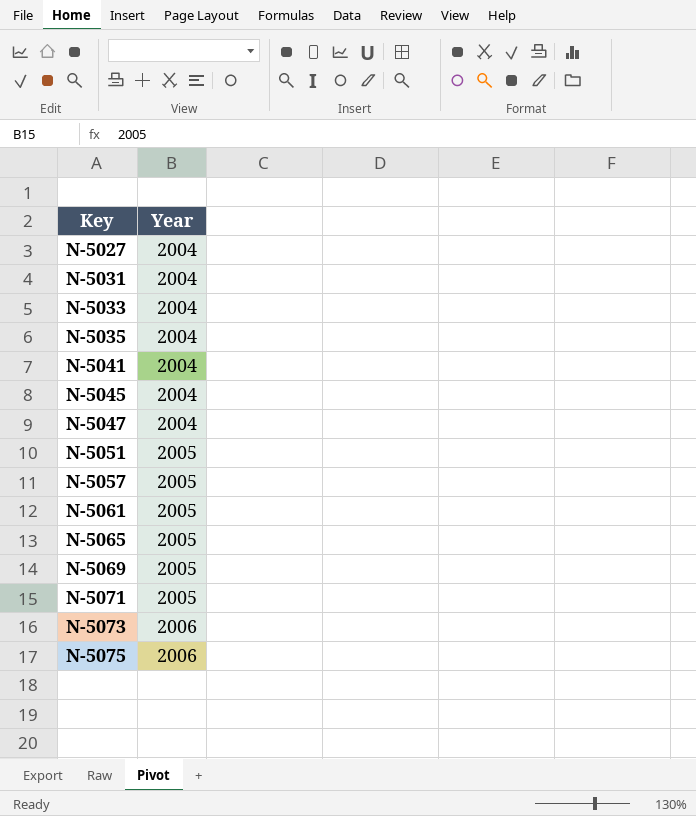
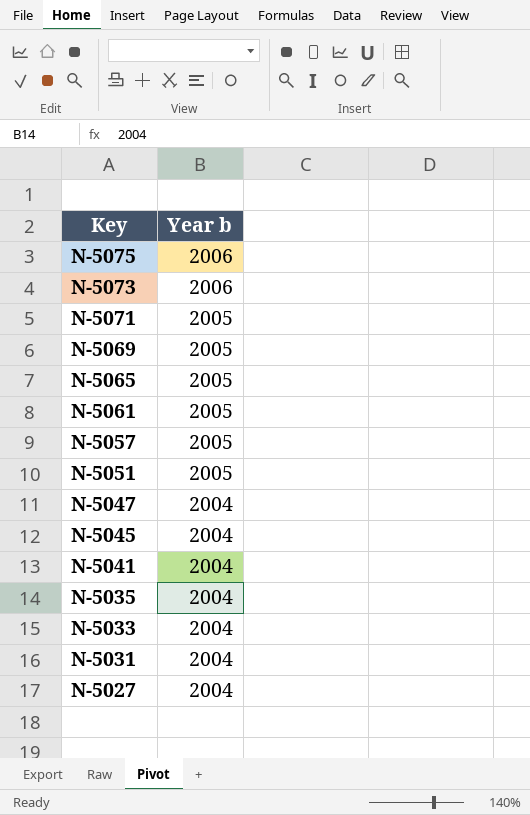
row order: Key ascending -> Key descending
column name: Year -> Year b

